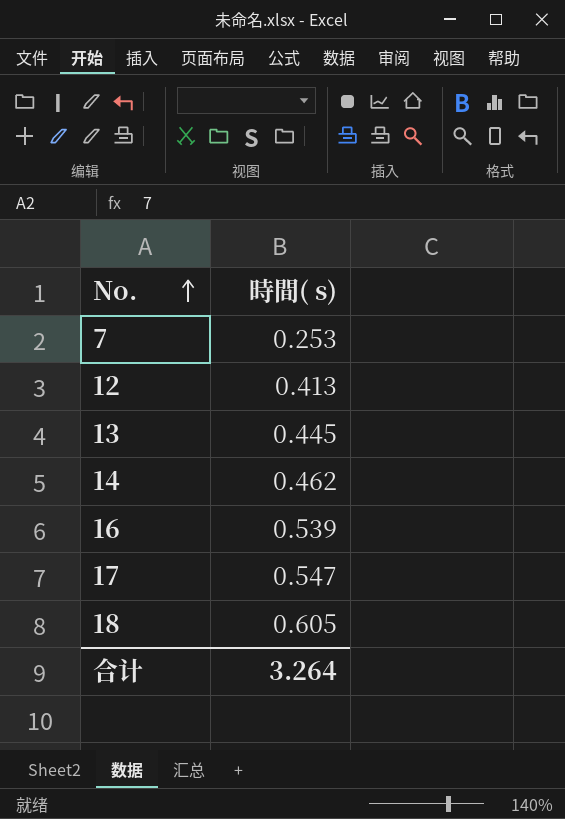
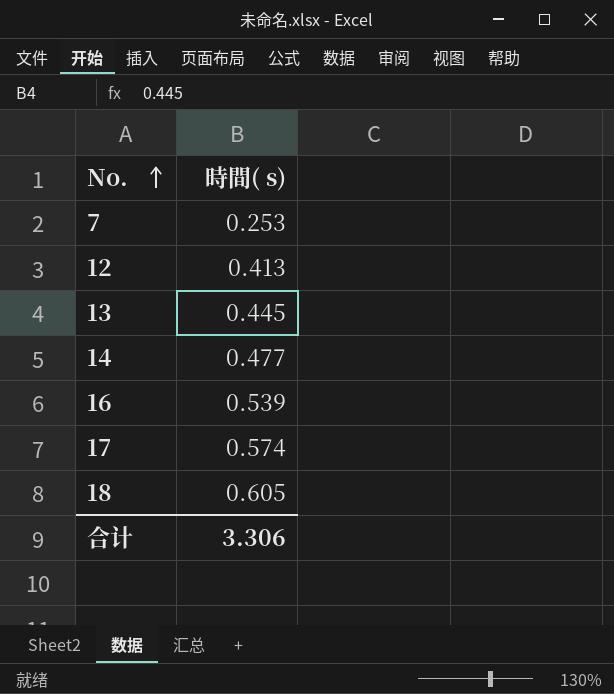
14 | 時間( s): 0.462 -> 0.477
17 | 時間( s): 0.547 -> 0.574
合计 | 時間( s): 3.264 -> 3.306

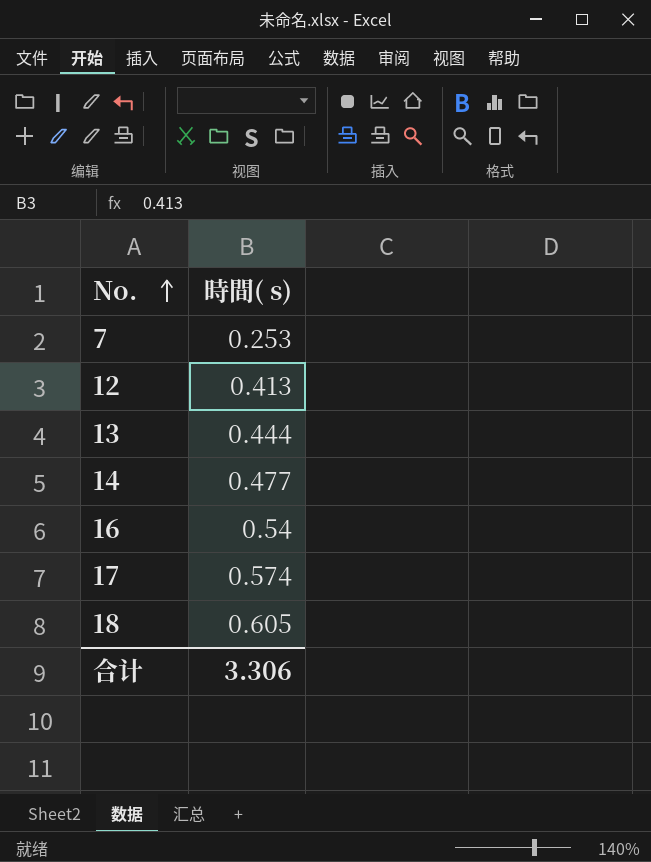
13 | 時間( s): 0.445 -> 0.444
16 | 時間( s): 0.539 -> 0.54

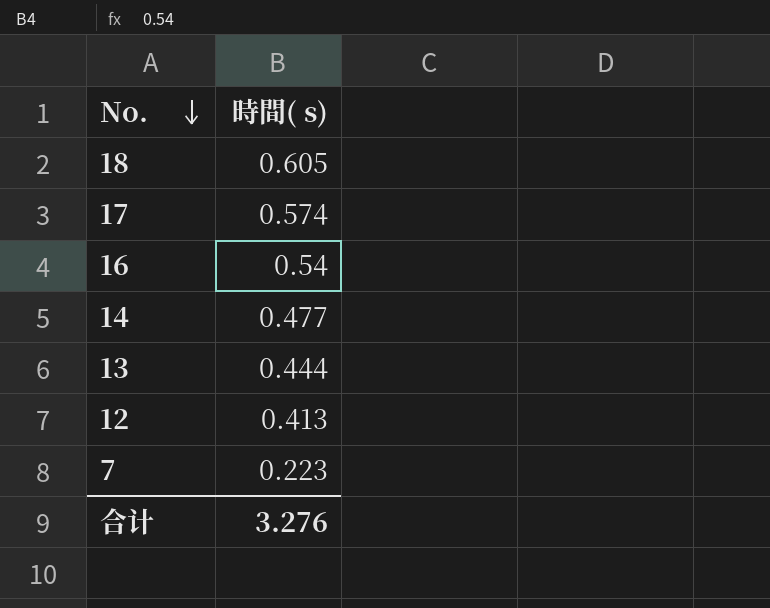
row order: No. ascending -> No. descending
7 | 時間( s): 0.253 -> 0.223
合计 | 時間( s): 3.306 -> 3.276

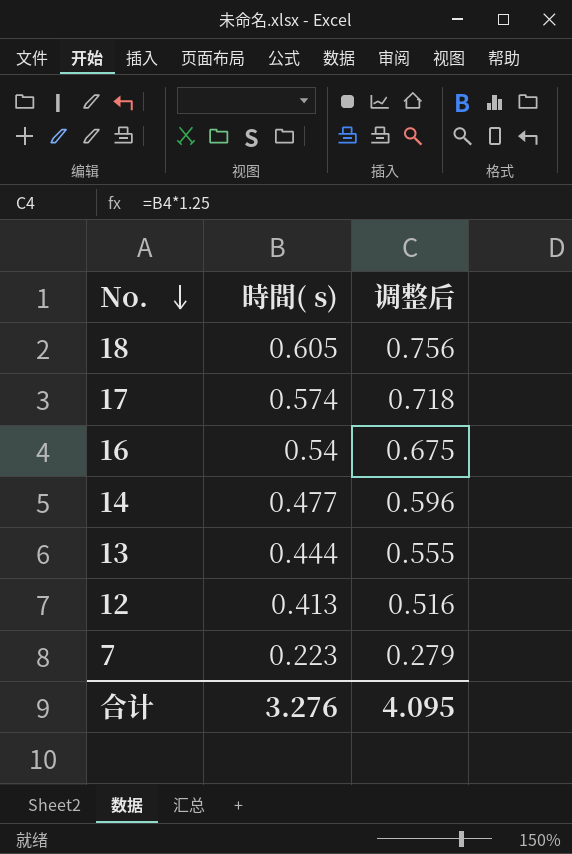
column 调整后 | formula: none -> [時間( s)] * 1.25

